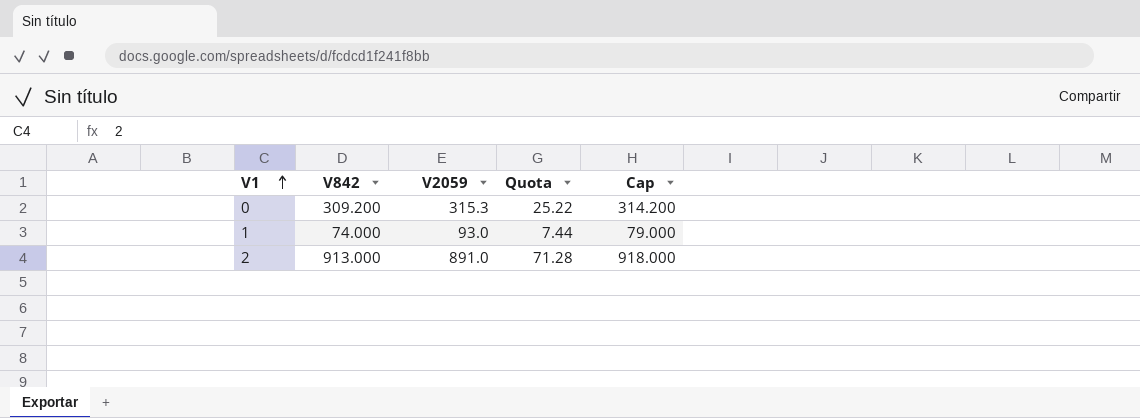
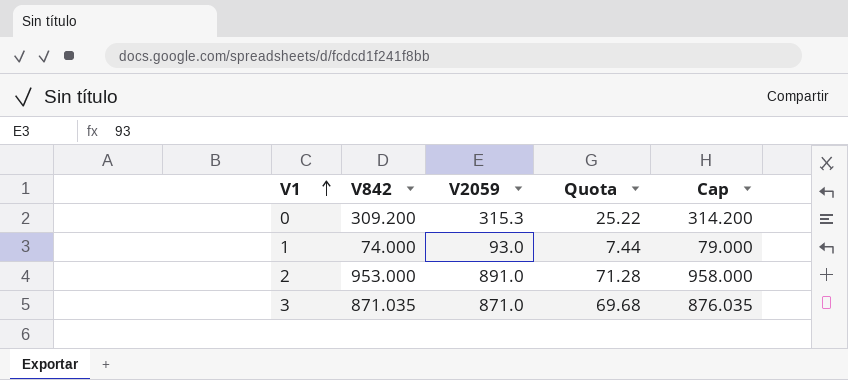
2 | V842: 913.000 -> 953.000
2 | Cap: 918.000 -> 958.000
row 3: none -> 871.035 | 871.0 | 69.68 | 876.035

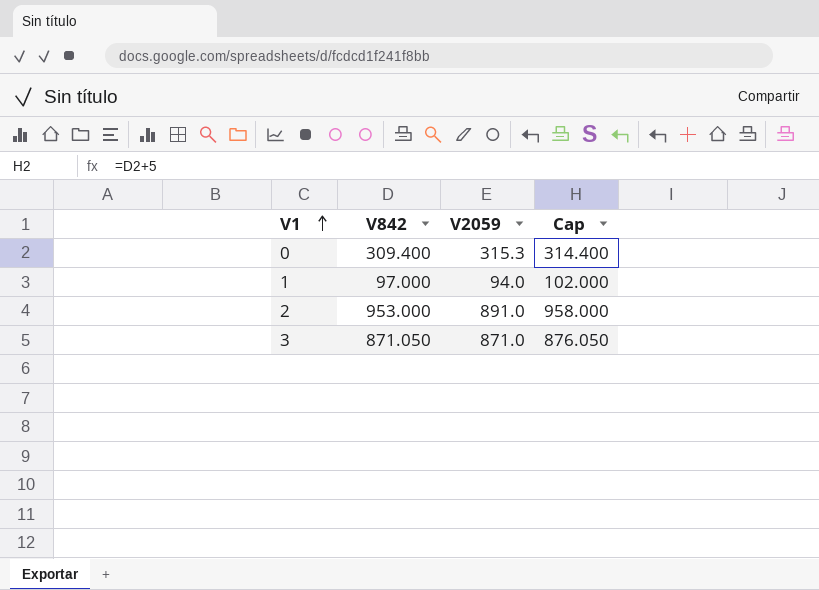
column Quota | formula: [V2059] * 0.08 -> none
0 | V842: 309.200 -> 309.400
0 | Cap: 314.200 -> 314.400
1 | V842: 74.000 -> 97.000
1 | V2059: 93.0 -> 94.0
1 | Cap: 79.000 -> 102.000
3 | V842: 871.035 -> 871.050
3 | Cap: 876.035 -> 876.050

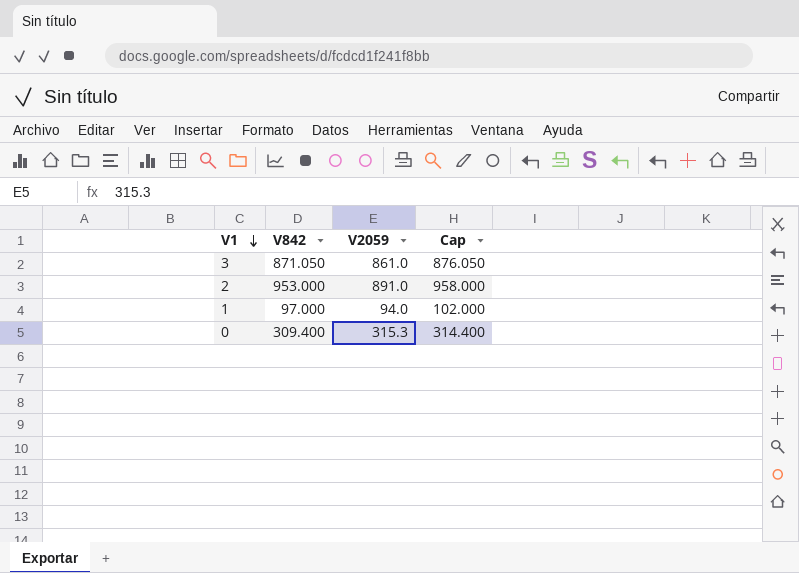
row order: V1 ascending -> V1 descending
3 | V2059: 871.0 -> 861.0

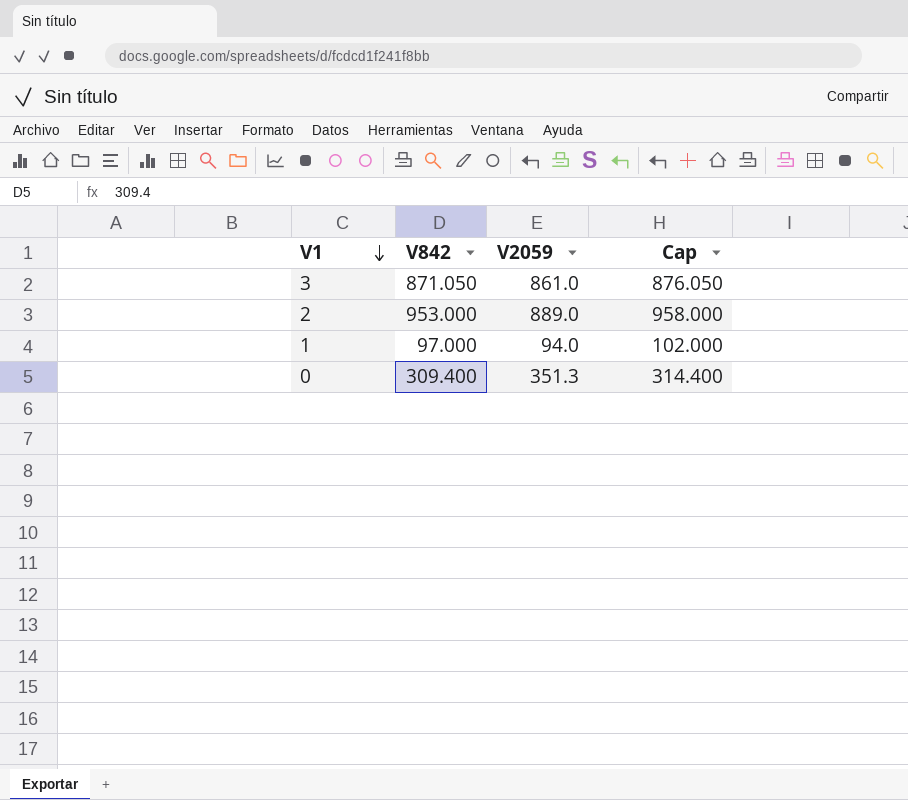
2 | V2059: 891.0 -> 889.0
0 | V2059: 315.3 -> 351.3

